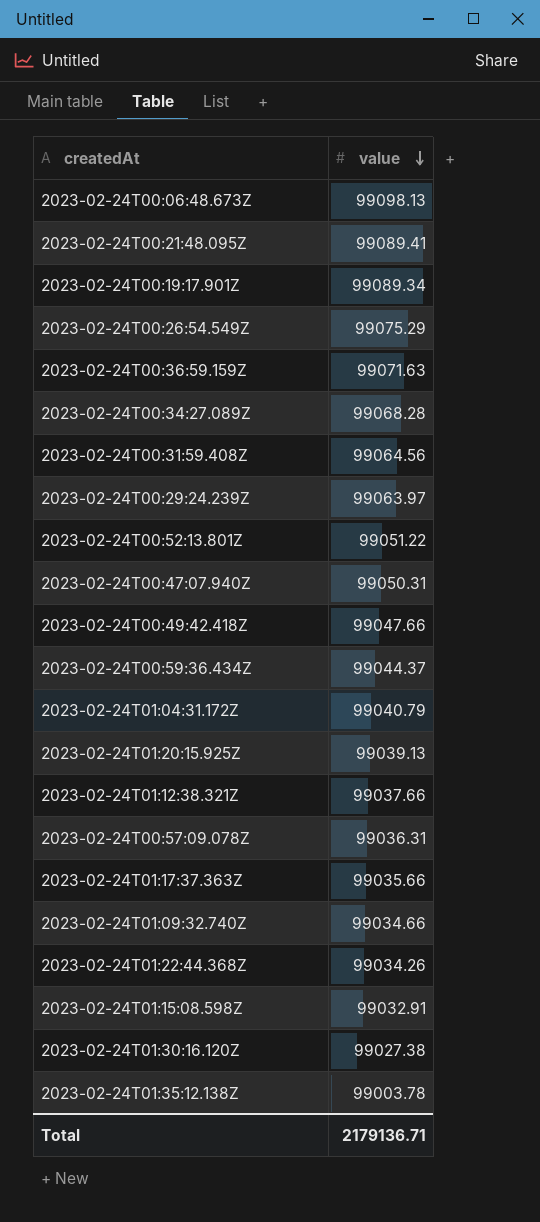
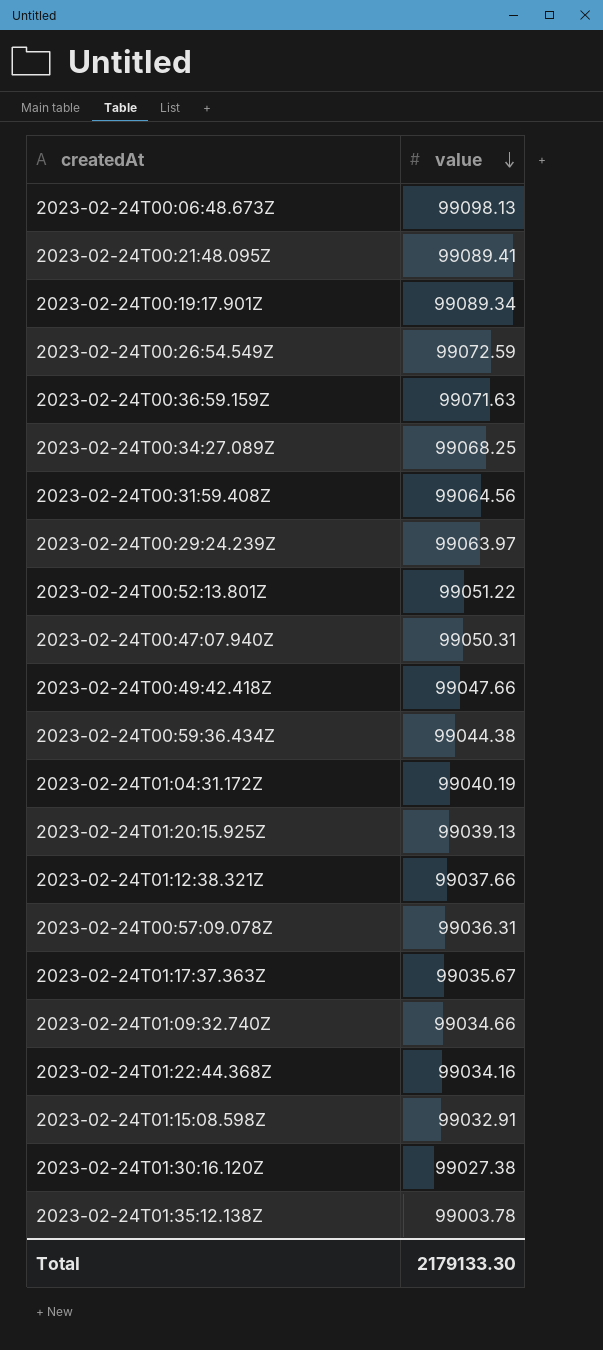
2023-02-24T00:26:54.549Z | value: 99075.29 -> 99072.59
2023-02-24T00:34:27.089Z | value: 99068.28 -> 99068.25
2023-02-24T00:59:36.434Z | value: 99044.37 -> 99044.38
2023-02-24T01:04:31.172Z | value: 99040.79 -> 99040.19
2023-02-24T01:17:37.363Z | value: 99035.66 -> 99035.67
2023-02-24T01:22:44.368Z | value: 99034.26 -> 99034.16
Total | value: 2179136.71 -> 2179133.30

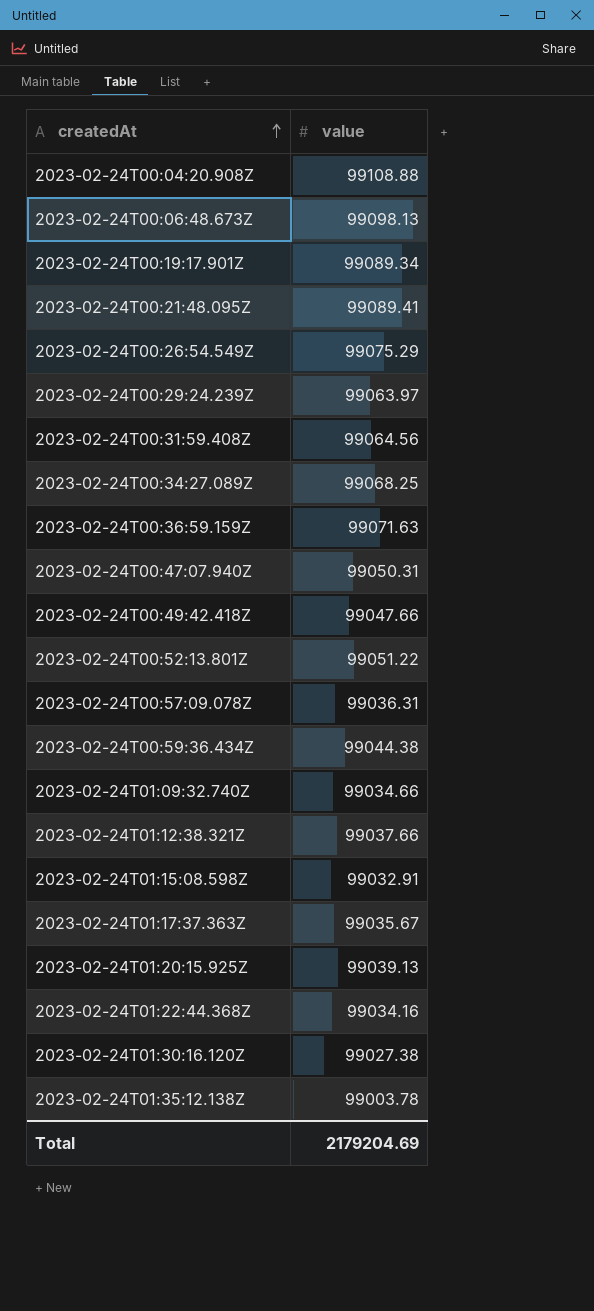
row order: value descending -> createdAt ascending
row 2023-02-24T01:04:31.172Z: 99040.19 -> none
row 2023-02-24T00:04:20.908Z: none -> 99108.88
2023-02-24T00:26:54.549Z | value: 99072.59 -> 99075.29
Total | value: 2179133.30 -> 2179204.69

